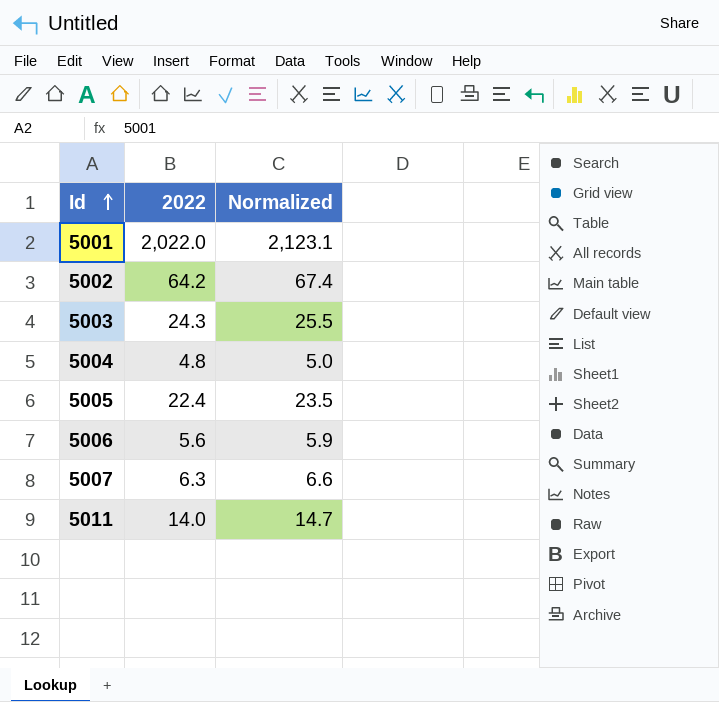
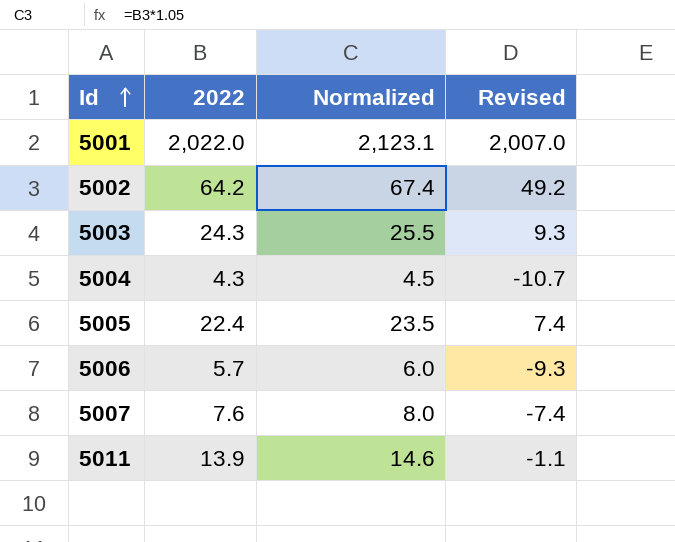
column Revised | formula: none -> [2022] - 15
5004 | 2022: 4.8 -> 4.3
5004 | Normalized: 5.0 -> 4.5
5006 | 2022: 5.6 -> 5.7
5006 | Normalized: 5.9 -> 6.0
5007 | 2022: 6.3 -> 7.6
5007 | Normalized: 6.6 -> 8.0
5011 | 2022: 14.0 -> 13.9
5011 | Normalized: 14.7 -> 14.6

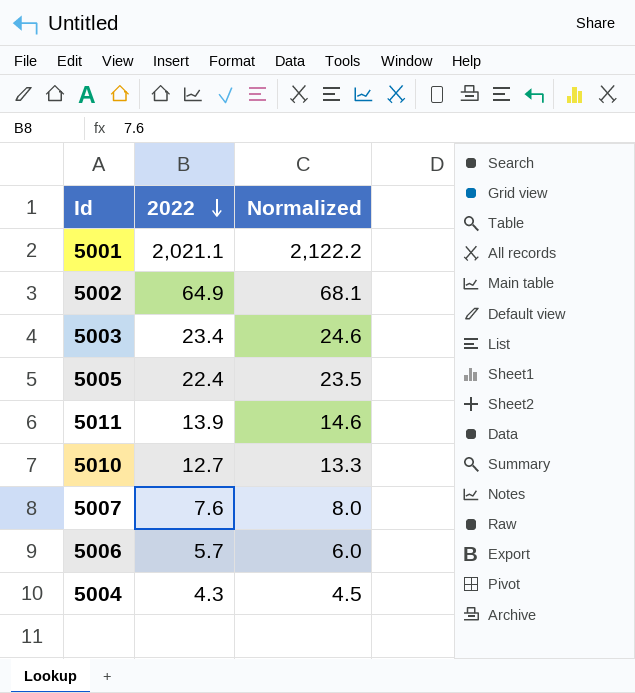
row order: Id ascending -> 2022 descending
column Revised | formula: [2022] - 15 -> none
5001 | 2022: 2,022.0 -> 2,021.1
5001 | Normalized: 2,123.1 -> 2,122.2
5002 | 2022: 64.2 -> 64.9
5002 | Normalized: 67.4 -> 68.1
5003 | 2022: 24.3 -> 23.4
5003 | Normalized: 25.5 -> 24.6
row 5010: none -> 12.7 | 13.3

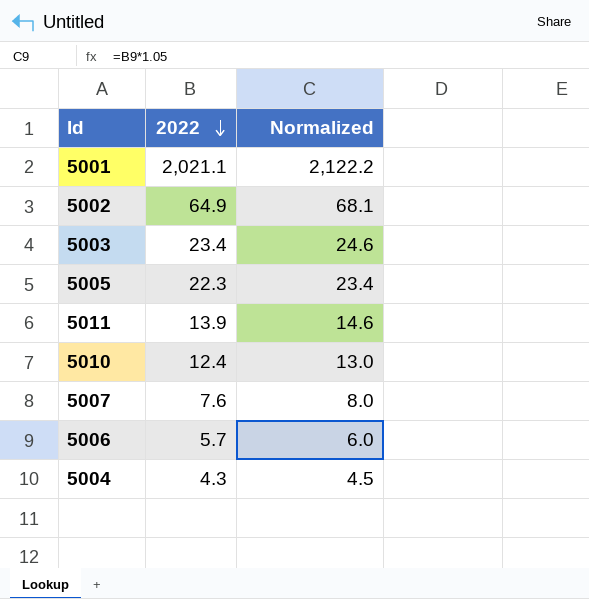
5005 | 2022: 22.4 -> 22.3
5005 | Normalized: 23.5 -> 23.4
5010 | 2022: 12.7 -> 12.4
5010 | Normalized: 13.3 -> 13.0

